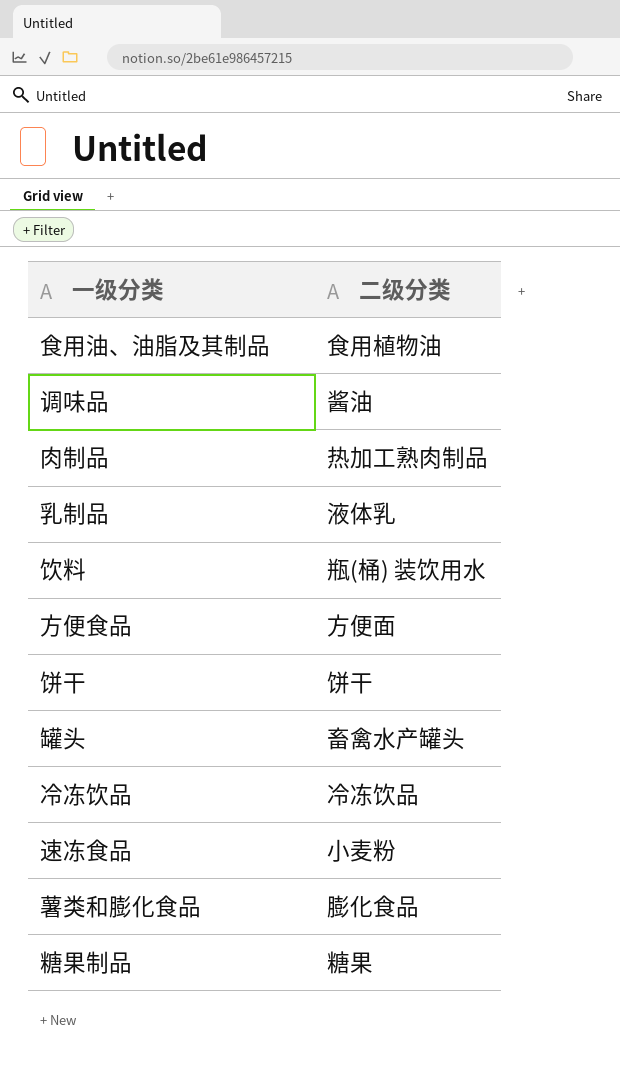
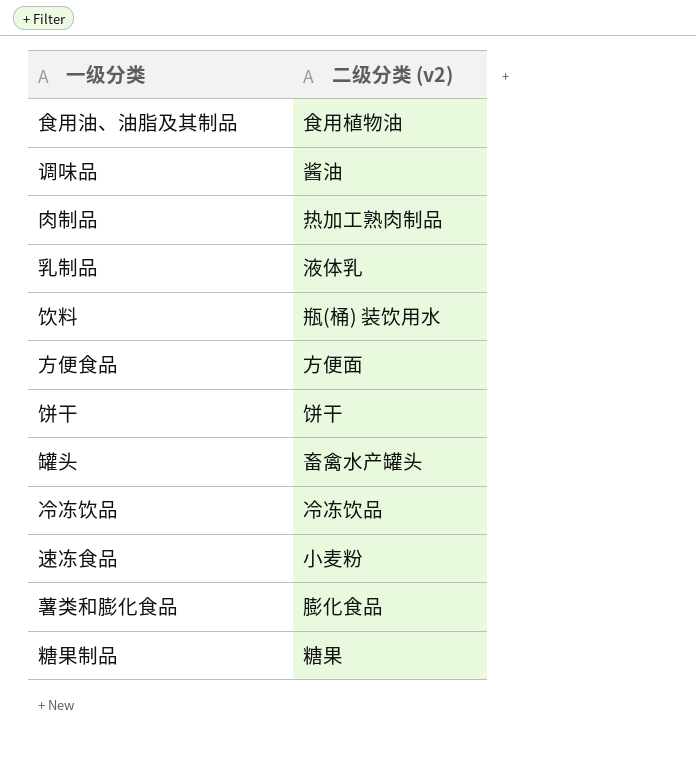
column name: 二级分类 -> 二级分类 (v2)

